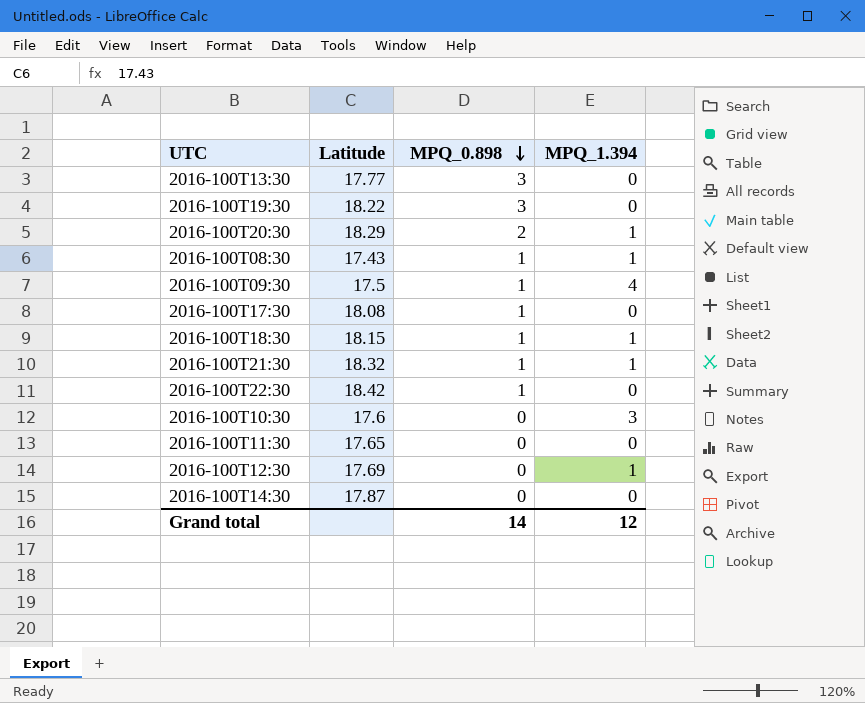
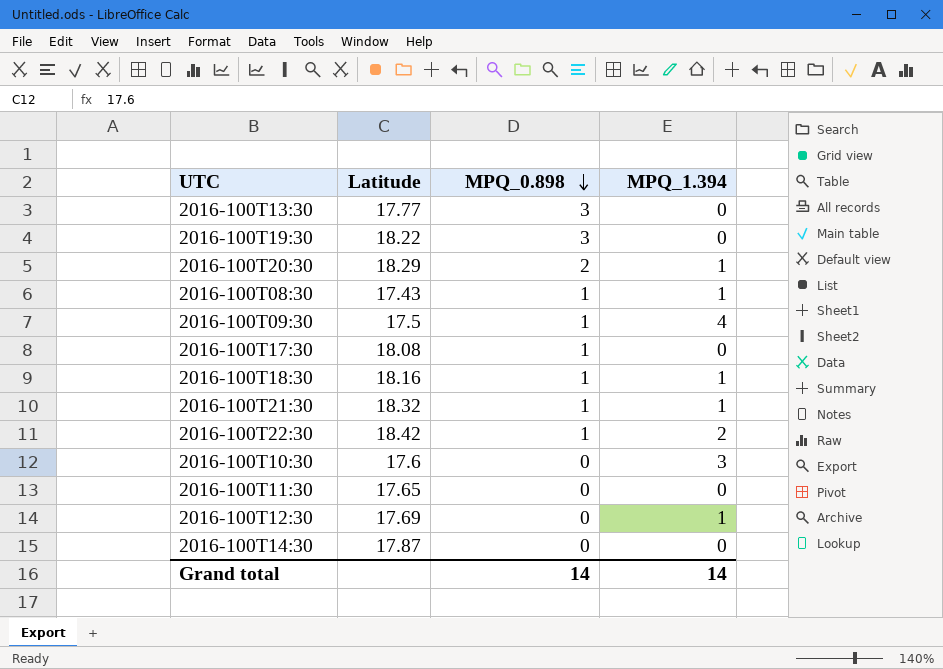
2016-100T18:30 | Latitude: 18.15 -> 18.16
2016-100T22:30 | MPQ_1.394: 0 -> 2
Grand total | MPQ_1.394: 12 -> 14

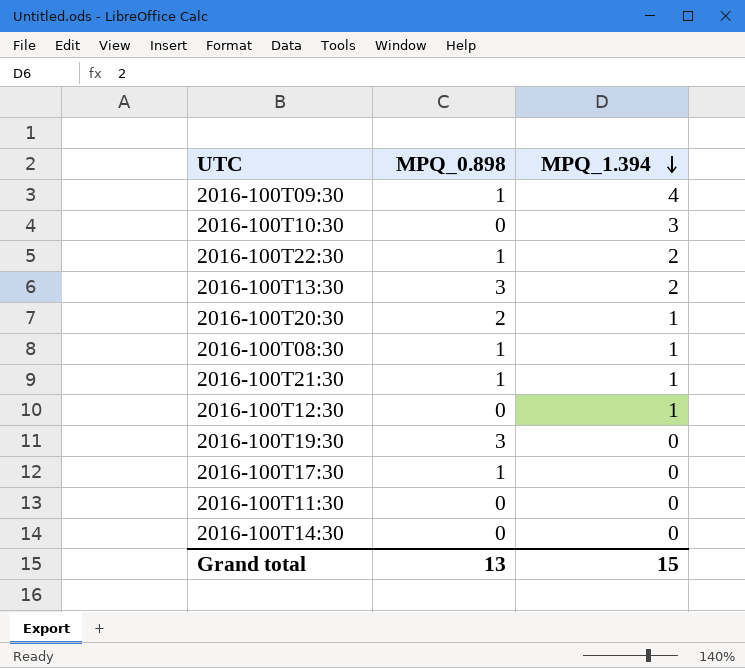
row order: MPQ_0.898 descending -> MPQ_1.394 descending
column Latitude | position: 2 -> none
row 2016-100T18:30: 18.16 | 1 | 1 -> none
2016-100T13:30 | MPQ_1.394: 0 -> 2
Grand total | MPQ_0.898: 14 -> 13
Grand total | MPQ_1.394: 14 -> 15

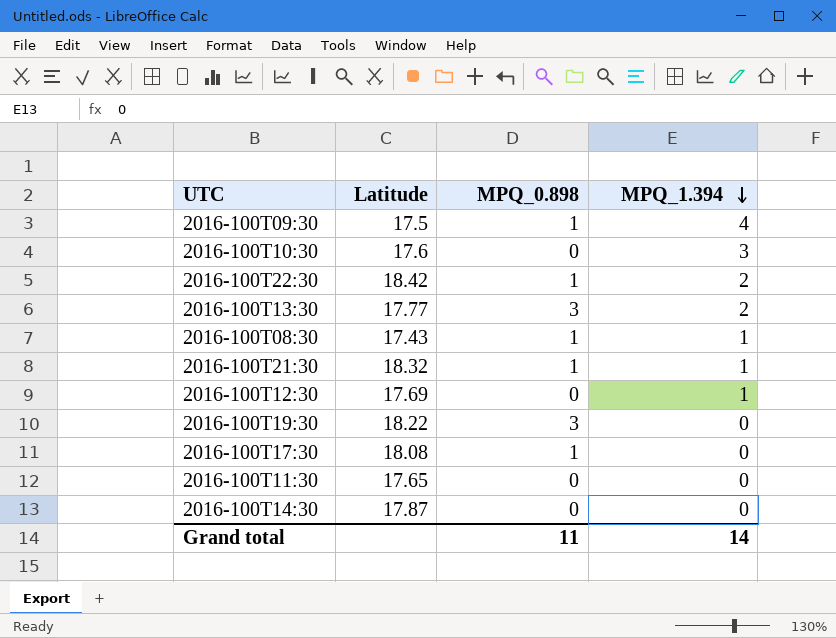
column Latitude | position: none -> 2
row 2016-100T20:30: 2 | 1 -> none
Grand total | MPQ_0.898: 13 -> 11
Grand total | MPQ_1.394: 15 -> 14

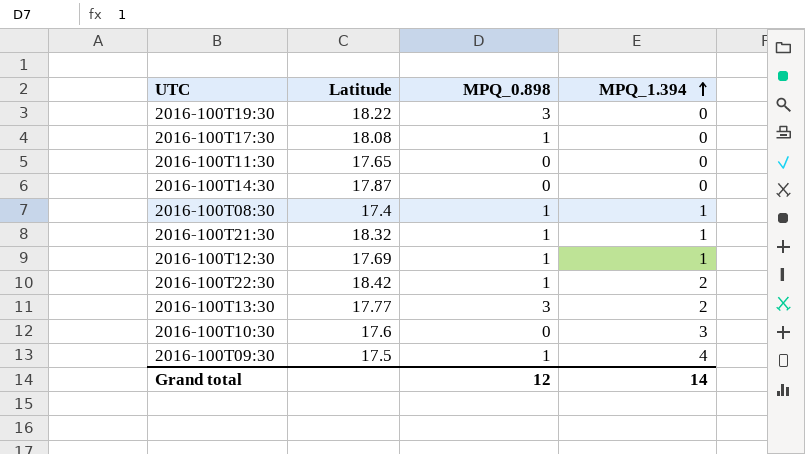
row order: MPQ_1.394 descending -> MPQ_1.394 ascending
2016-100T08:30 | Latitude: 17.43 -> 17.4
2016-100T12:30 | MPQ_0.898: 0 -> 1
Grand total | MPQ_0.898: 11 -> 12

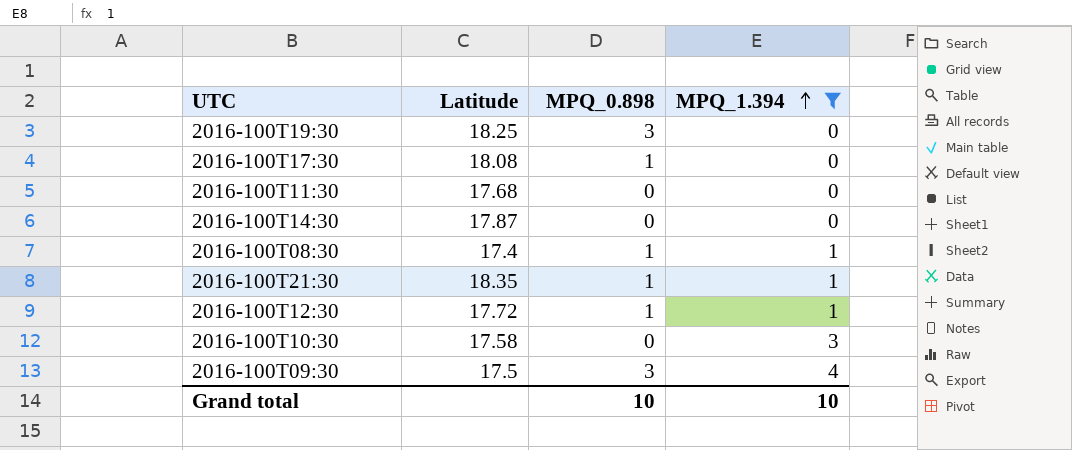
filter: none -> MPQ_1.394 != 2
2016-100T19:30 | Latitude: 18.22 -> 18.25
2016-100T11:30 | Latitude: 17.65 -> 17.68
2016-100T21:30 | Latitude: 18.32 -> 18.35
2016-100T12:30 | Latitude: 17.69 -> 17.72
2016-100T10:30 | Latitude: 17.6 -> 17.58
2016-100T09:30 | MPQ_0.898: 1 -> 3
Grand total | MPQ_0.898: 12 -> 10
Grand total | MPQ_1.394: 14 -> 10

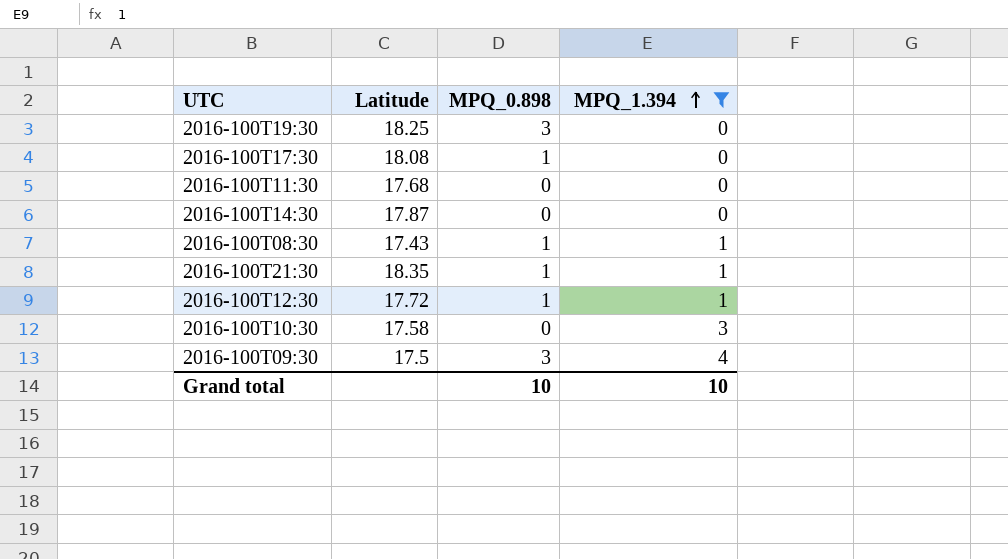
2016-100T08:30 | Latitude: 17.4 -> 17.43

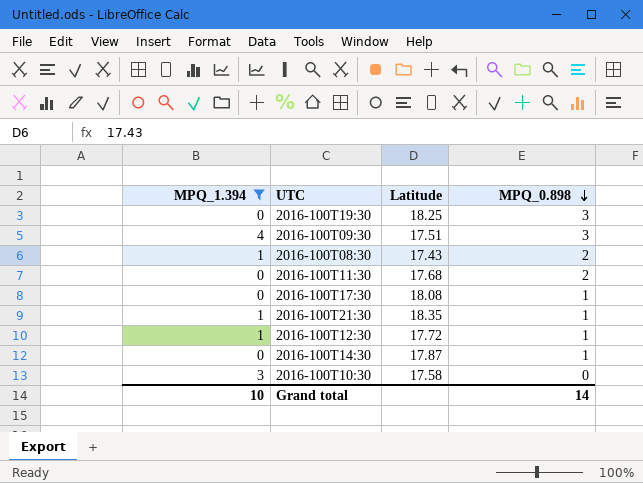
row order: MPQ_1.394 ascending -> MPQ_0.898 descending
column MPQ_1.394 | position: 4 -> 1
2016-100T09:30 | Latitude: 17.5 -> 17.51
2016-100T08:30 | MPQ_0.898: 1 -> 2
2016-100T11:30 | MPQ_0.898: 0 -> 2
2016-100T14:30 | MPQ_0.898: 0 -> 1
Grand total | MPQ_0.898: 10 -> 14

